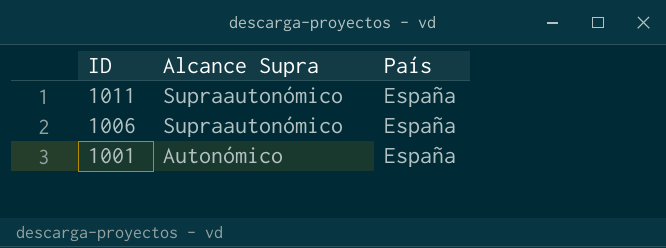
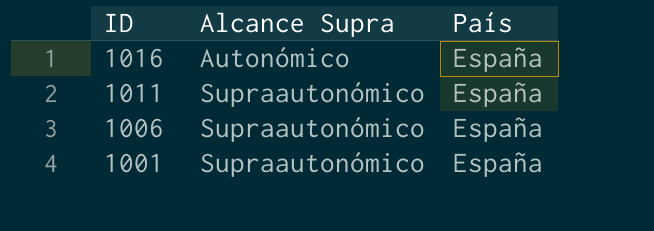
row 1016: none -> Autonómico | España
1001 | Alcance Supra: Autonómico -> Supraautonómico

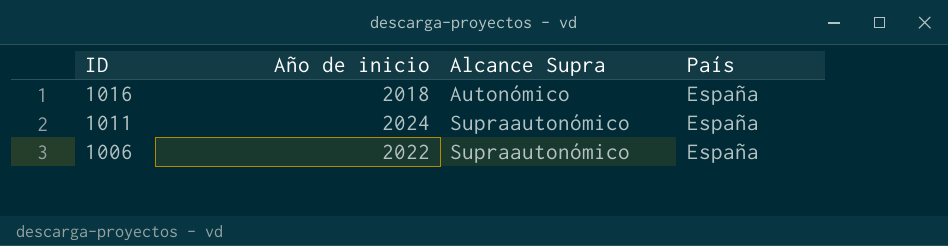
column Año de inicio | position: none -> 2
row 1001: Supraautonómico | España -> none

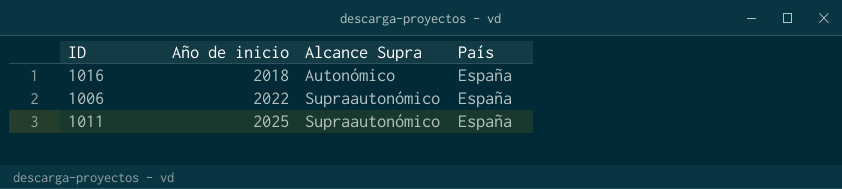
row order: ID descending -> Año de inicio ascending
1011 | Año de inicio: 2024 -> 2025

